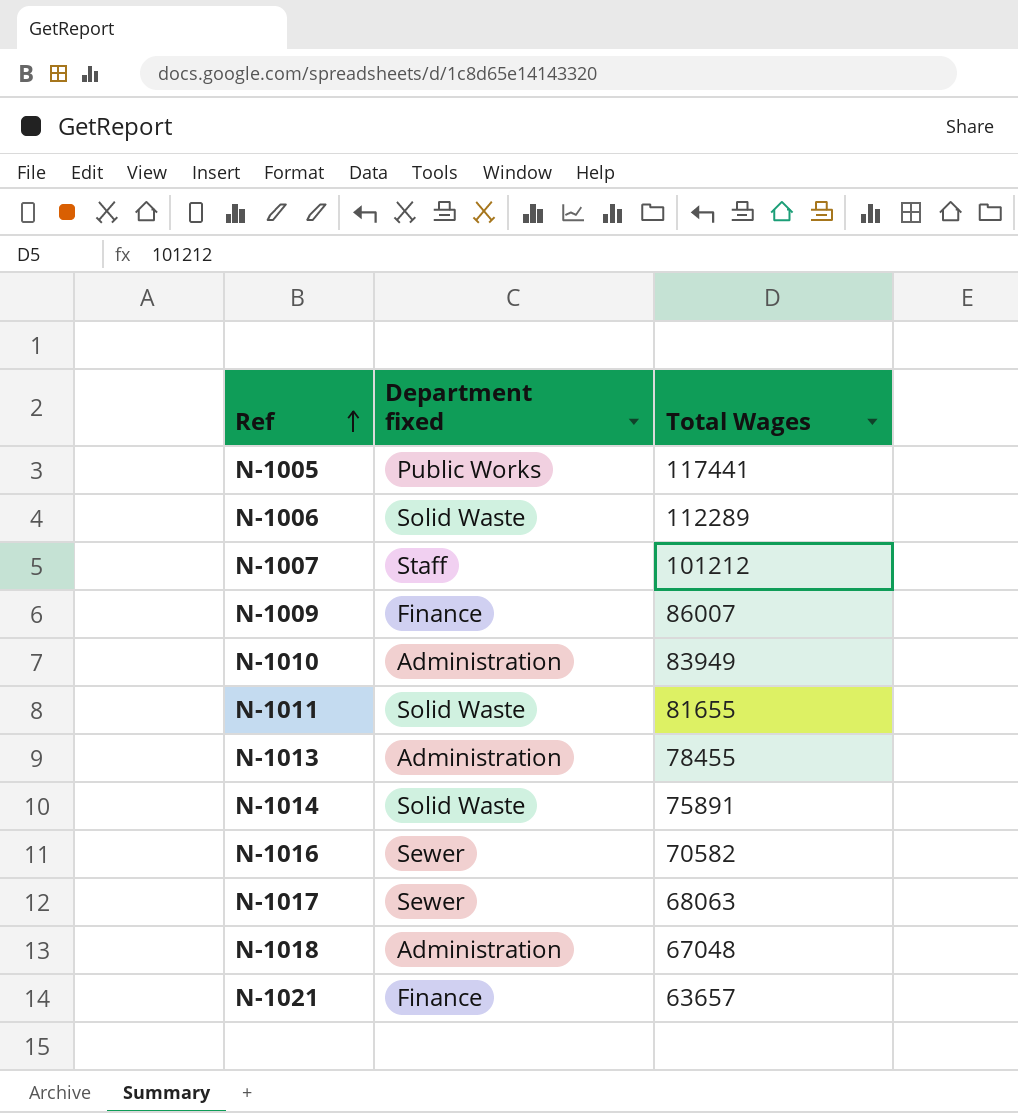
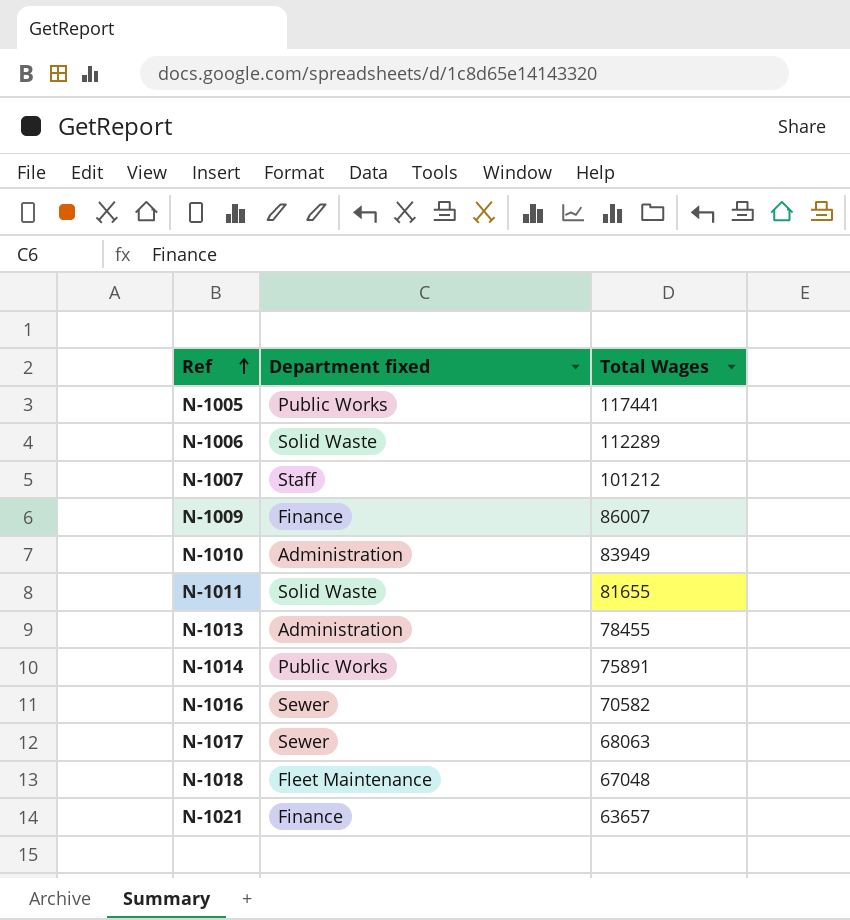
N-1014 | Department fixed: Solid Waste -> Public Works
N-1018 | Department fixed: Administration -> Fleet Maintenance

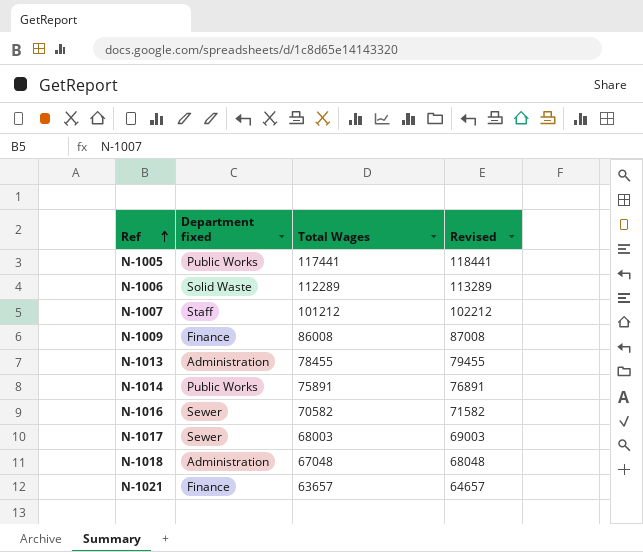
column Revised | formula: none -> [Total Wages] + 1000
row N-1010: Administration | 83949 -> none
row N-1011: Solid Waste | 81655 -> none
N-1009 | Total Wages: 86007 -> 86008
N-1017 | Total Wages: 68063 -> 68003
N-1018 | Department fixed: Fleet Maintenance -> Administration

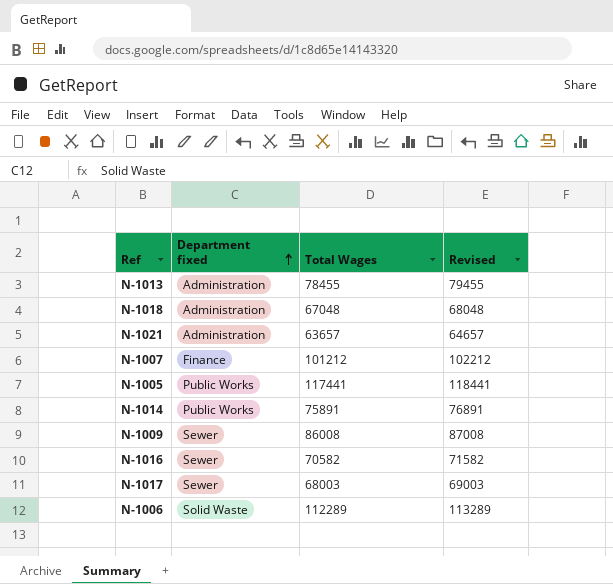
row order: Ref ascending -> Department fixed ascending
N-1021 | Department fixed: Finance -> Administration
N-1007 | Department fixed: Staff -> Finance
N-1009 | Department fixed: Finance -> Sewer

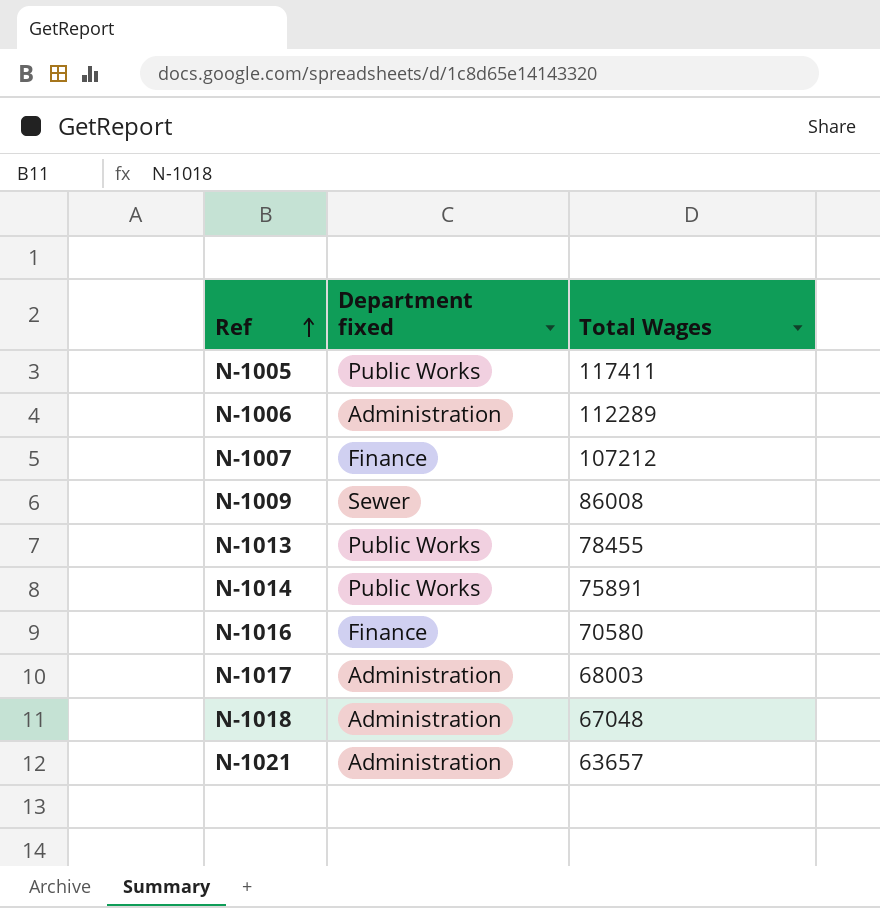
row order: Department fixed ascending -> Ref ascending
column Revised | formula: [Total Wages] + 1000 -> none
N-1005 | Total Wages: 117441 -> 117411
N-1006 | Department fixed: Solid Waste -> Administration
N-1007 | Total Wages: 101212 -> 107212
N-1013 | Department fixed: Administration -> Public Works
N-1016 | Department fixed: Sewer -> Finance
N-1016 | Total Wages: 70582 -> 70580
N-1017 | Department fixed: Sewer -> Administration

